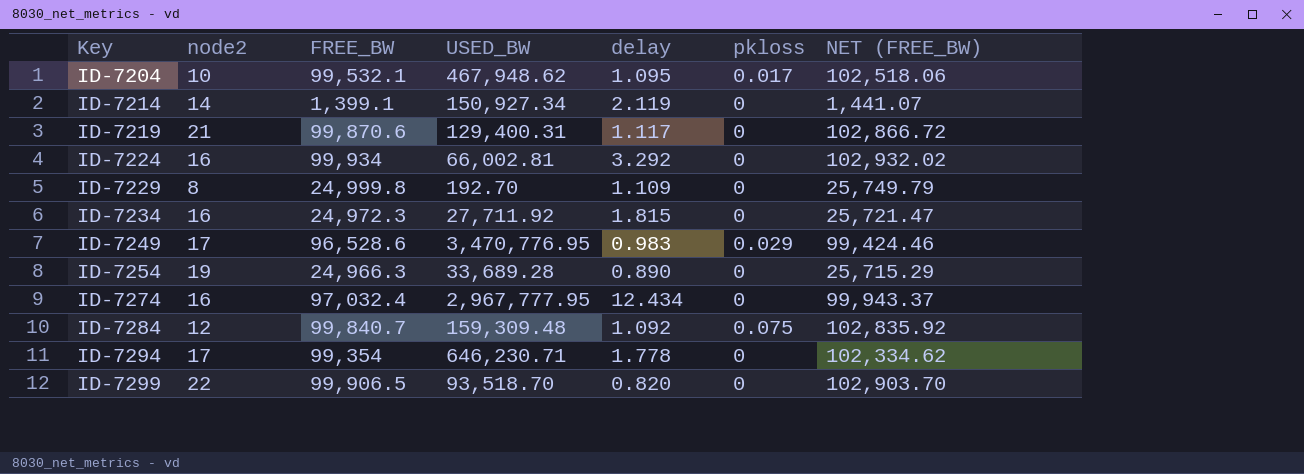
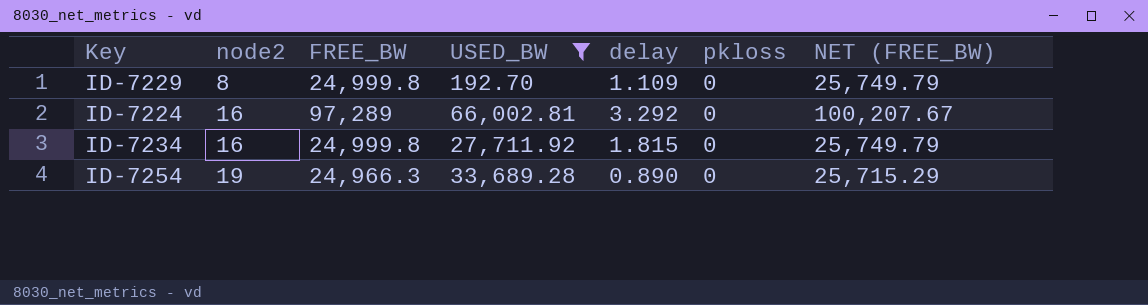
filter: none -> USED_BW <= 66,002.81
row order: Key ascending -> node2 ascending
ID-7224 | FREE_BW: 99,934 -> 97,289
ID-7224 | NET (FREE_BW): 102,932.02 -> 100,207.67
ID-7234 | FREE_BW: 24,972.3 -> 24,999.8
ID-7234 | NET (FREE_BW): 25,721.47 -> 25,749.79

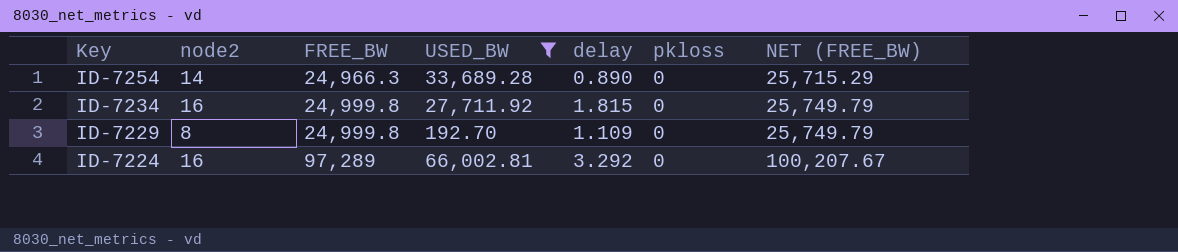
row order: node2 ascending -> Key descending
ID-7254 | node2: 19 -> 14

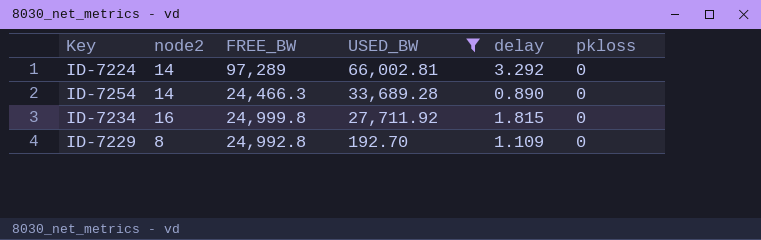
row order: Key descending -> USED_BW descending
column NET (FREE_BW) | formula: [FREE_BW] * 1.03 -> none
ID-7224 | node2: 16 -> 14
ID-7254 | FREE_BW: 24,966.3 -> 24,466.3
ID-7229 | FREE_BW: 24,999.8 -> 24,992.8

